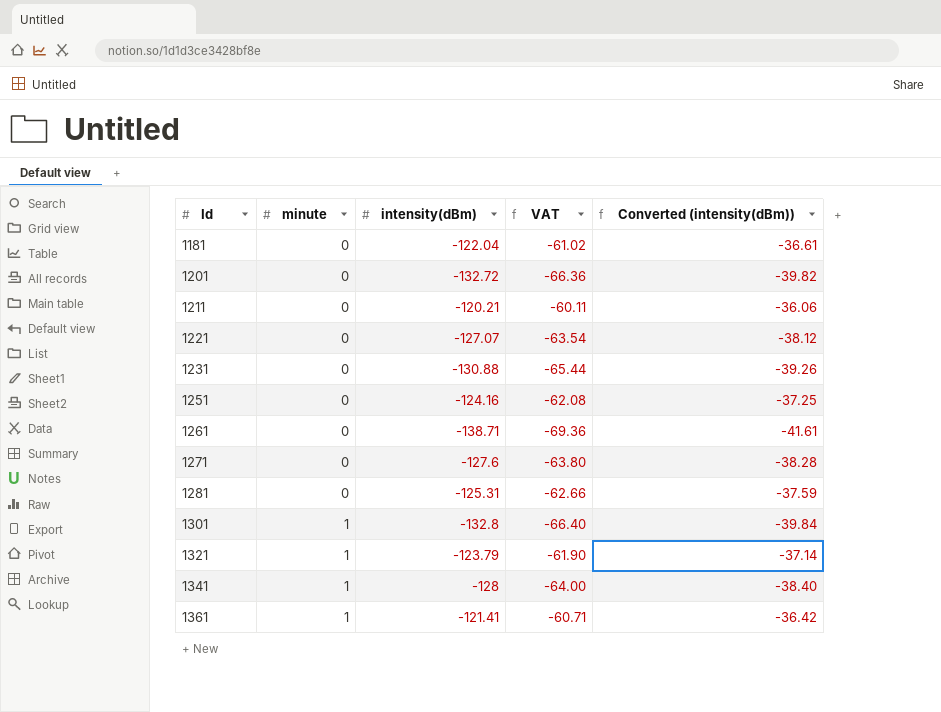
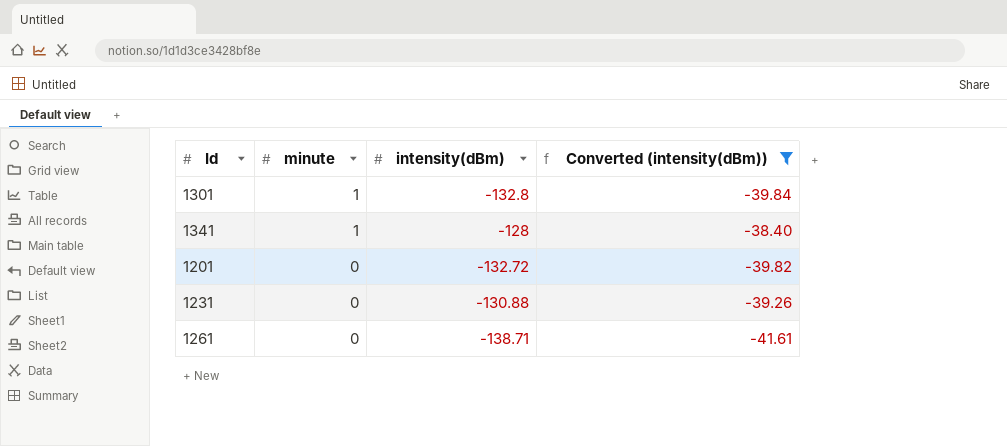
filter: none -> Converted (intensity(dBm)) <= -38.40
row order: Id ascending -> minute descending
column VAT | formula: [intensity(dBm)] * 0.5 -> none

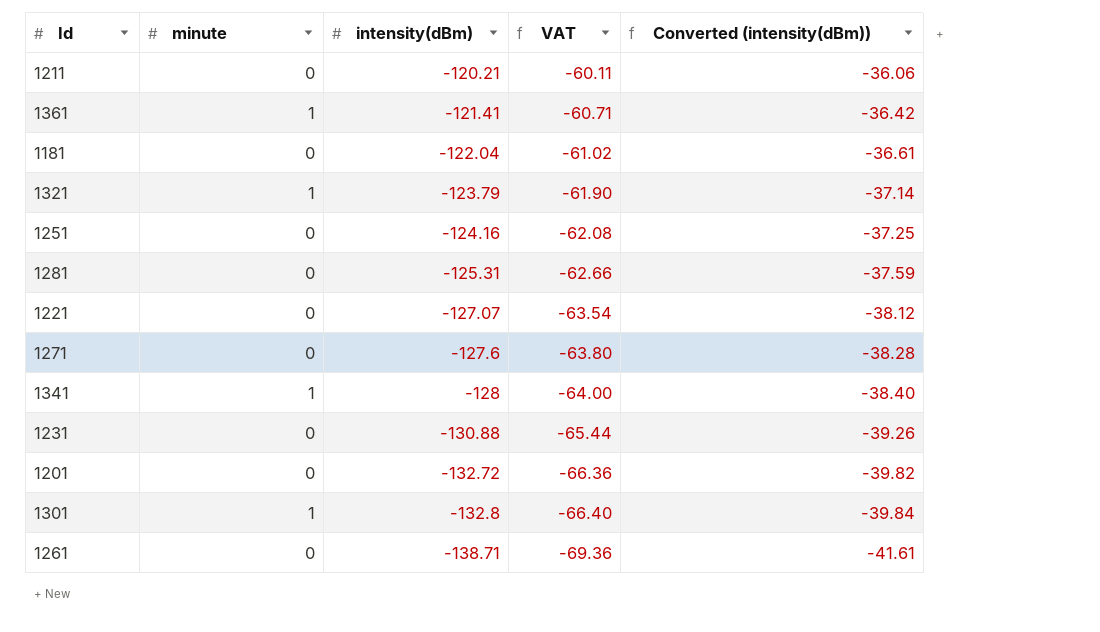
filter: Converted (intensity(dBm)) <= -38.40 -> none
row order: minute descending -> intensity(dBm) descending
column VAT | formula: none -> [intensity(dBm)] * 0.5

